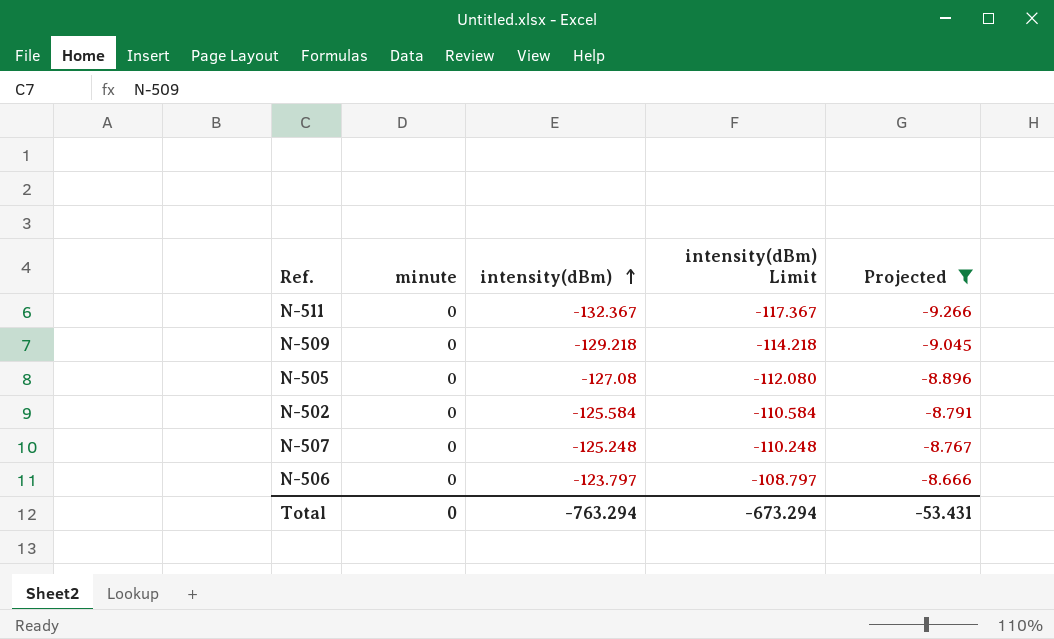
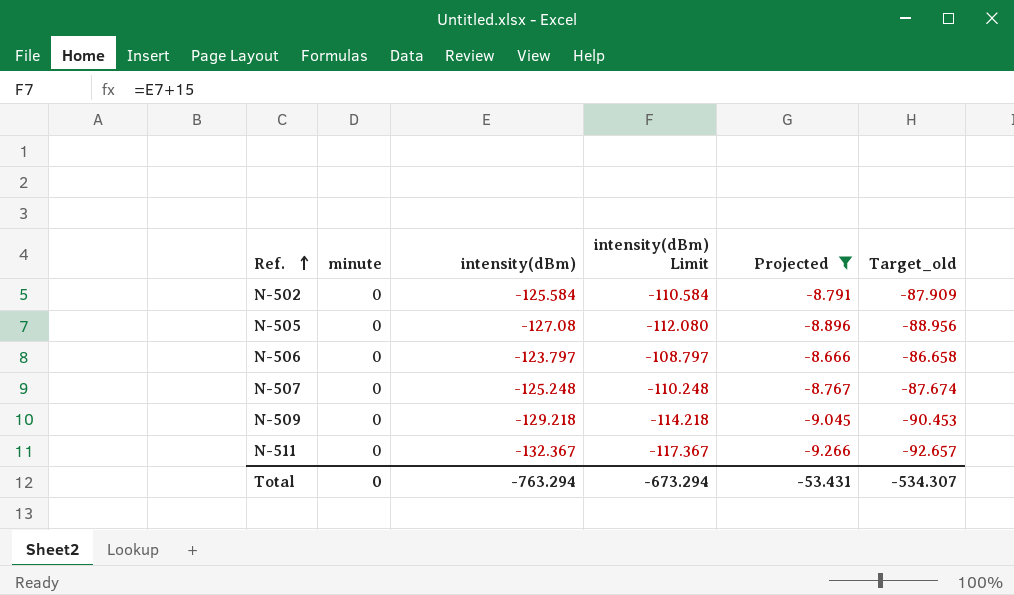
row order: intensity(dBm) ascending -> Ref. ascending
column Target_old | formula: none -> [intensity(dBm)] * 0.7

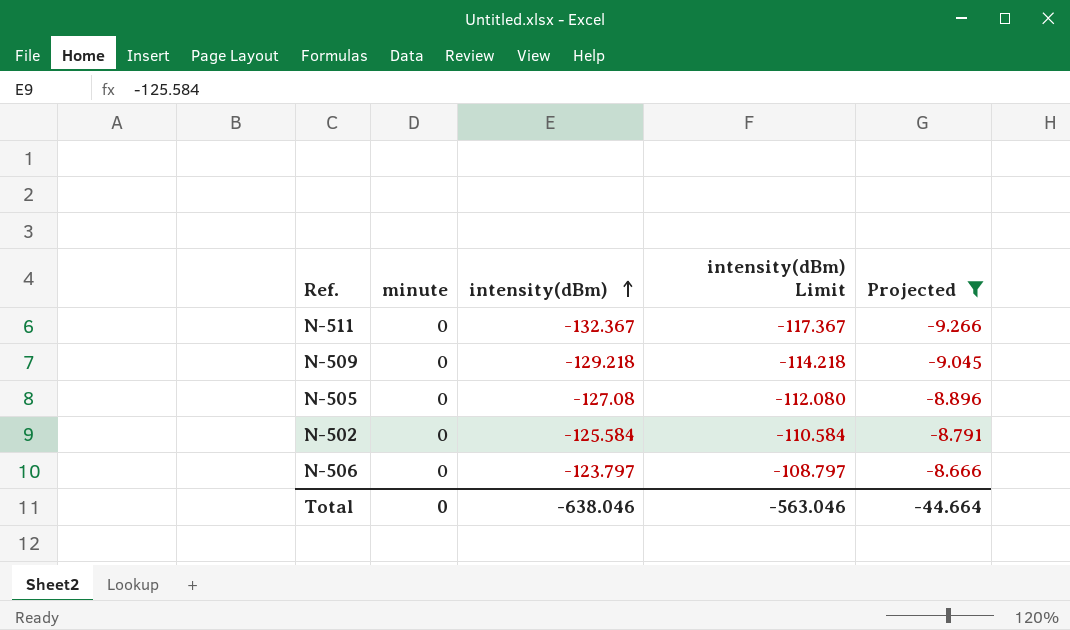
row order: Ref. ascending -> intensity(dBm) ascending
column Target_old | formula: [intensity(dBm)] * 0.7 -> none
row N-507: 0 | -125.248 | -110.248 | -8.767 | -87.674 -> none
Total | intensity(dBm): -763.294 -> -638.046
Total | intensity(dBm) Limit: -673.294 -> -563.046
Total | Projected: -53.431 -> -44.664

